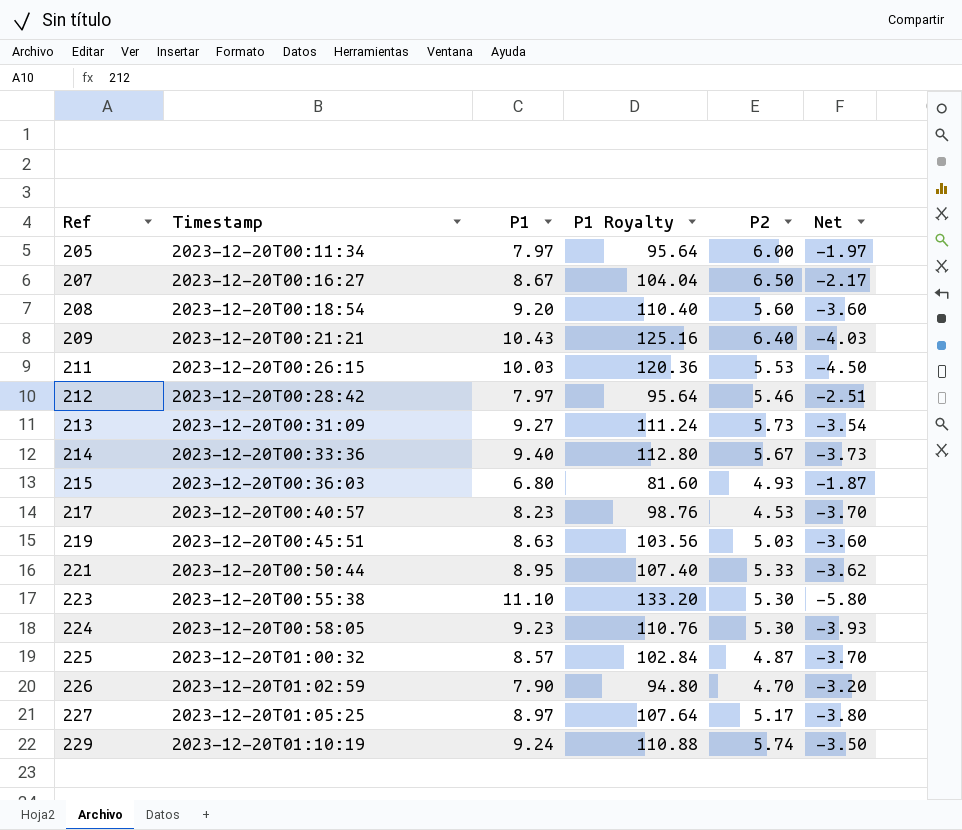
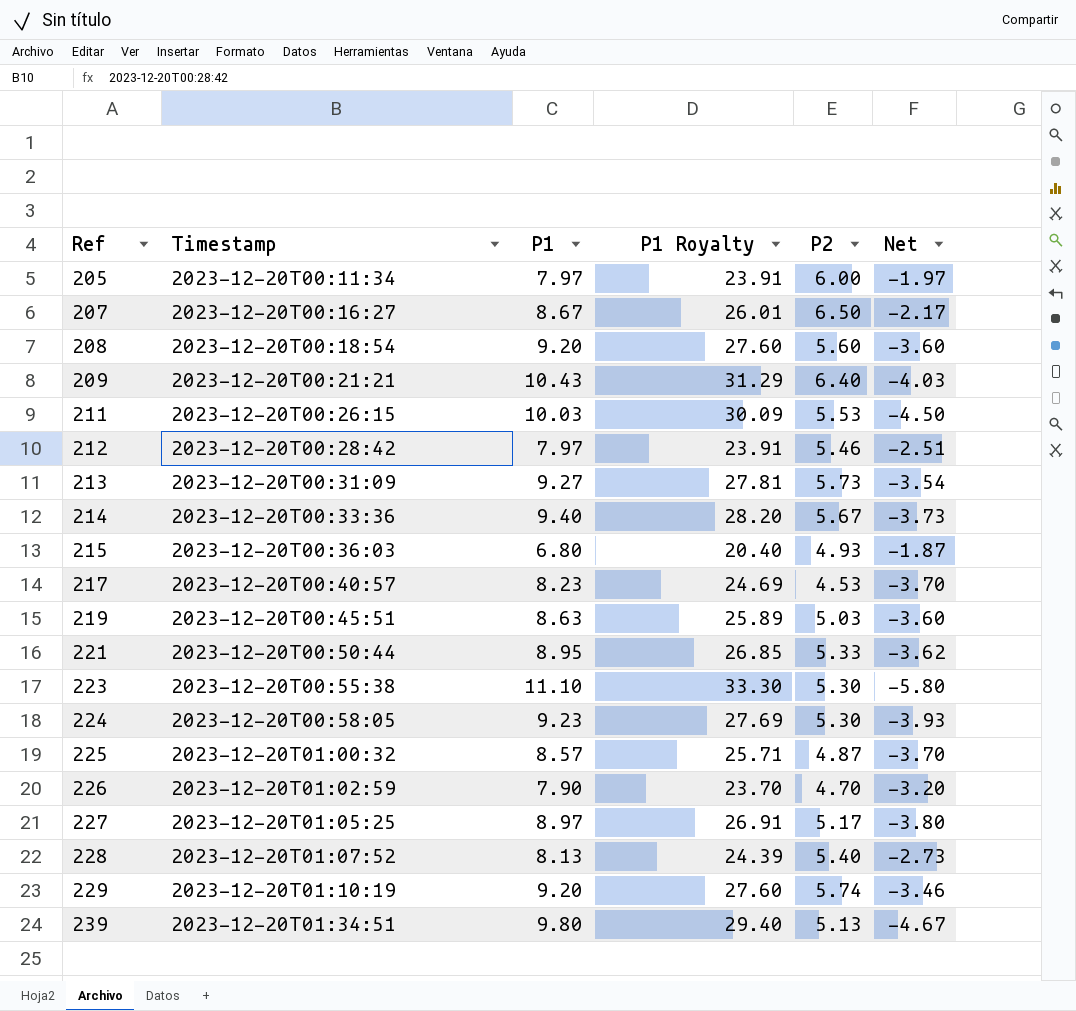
column P1 Royalty | formula: [P1] * 12 -> [P1] * 3
row 228: none -> 2023-12-20T01:07:52 | 8.13 | 24.39 | 5.40 | -2.73
229 | P1: 9.24 -> 9.20
229 | Net: -3.50 -> -3.46
row 239: none -> 2023-12-20T01:34:51 | 9.80 | 29.40 | 5.13 | -4.67

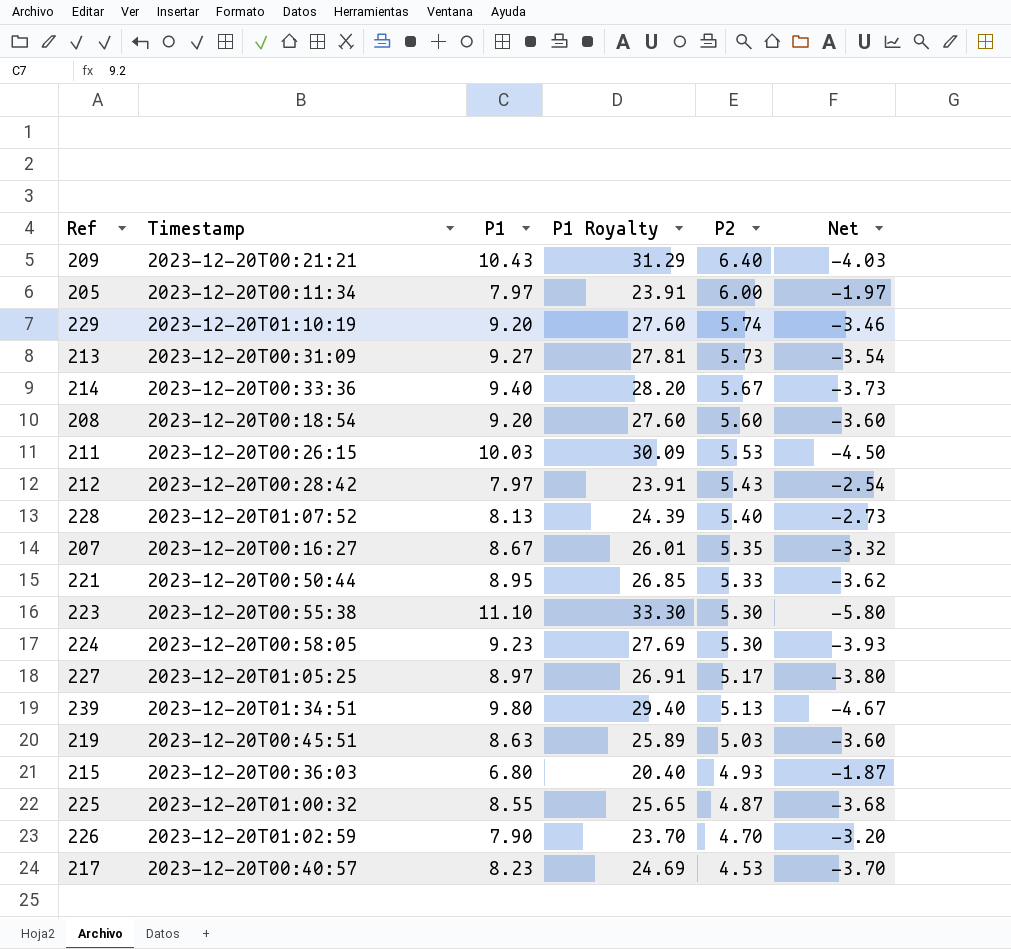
row order: Ref ascending -> P2 descending
212 | P2: 5.46 -> 5.43
212 | Net: -2.51 -> -2.54
207 | P2: 6.50 -> 5.35
207 | Net: -2.17 -> -3.32
225 | P1: 8.57 -> 8.55
225 | P1 Royalty: 25.71 -> 25.65
225 | Net: -3.70 -> -3.68

